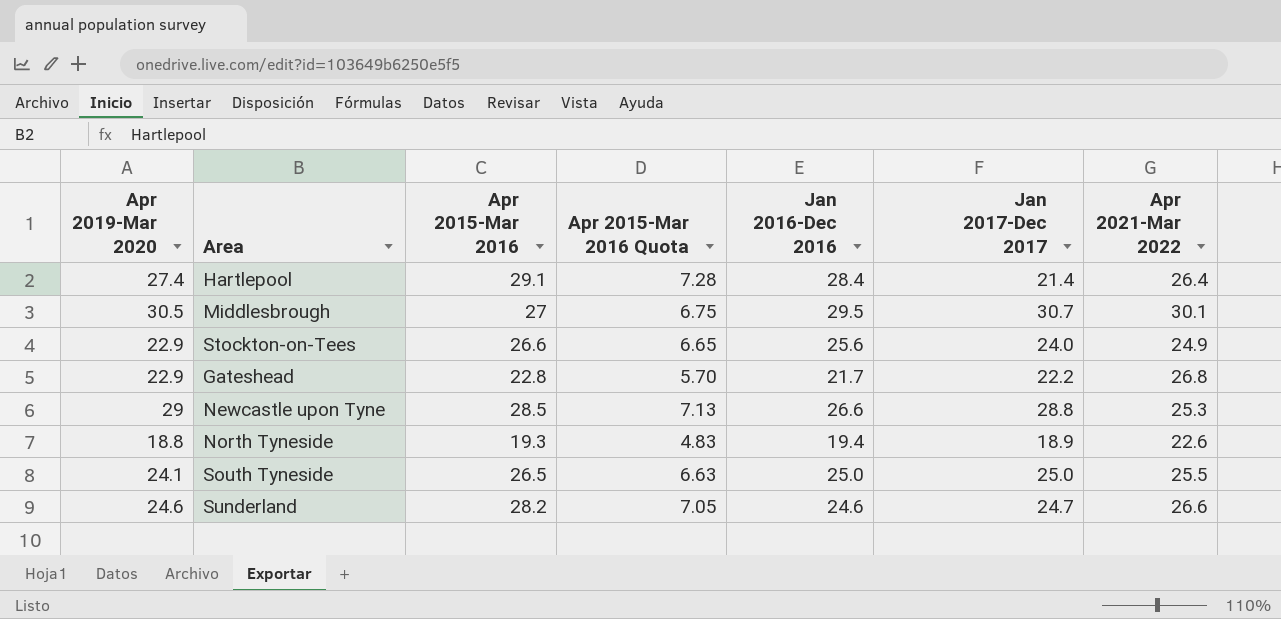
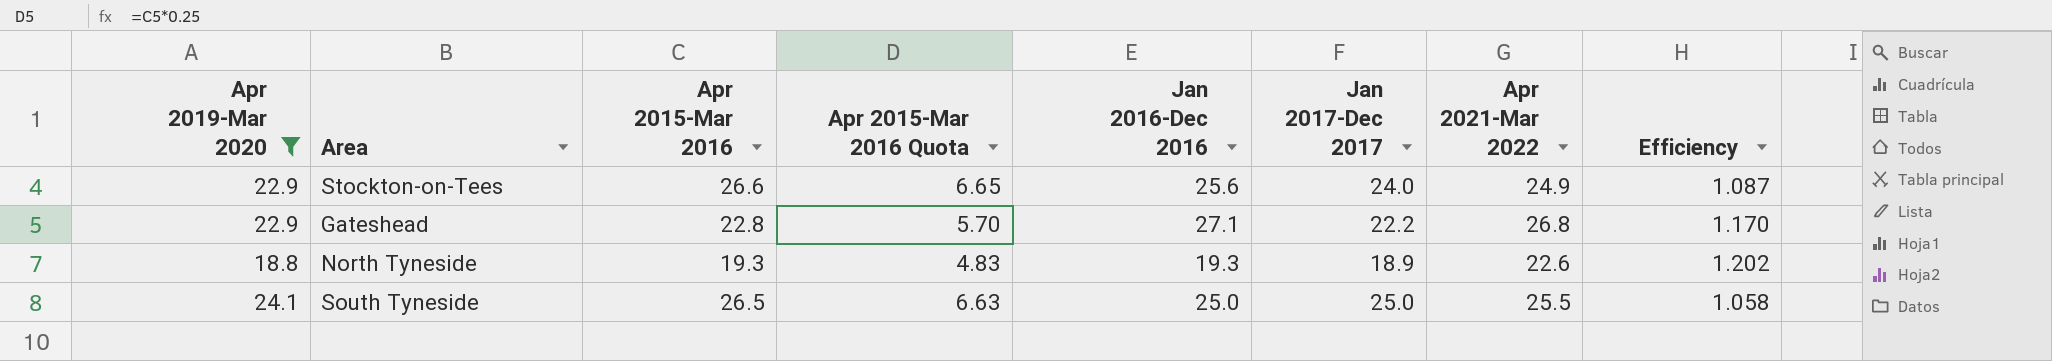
filter: none -> Apr 2019-Mar 2020 <= 24.1
column Efficiency | formula: none -> [Apr 2021-Mar 2022] / [Apr 2019-Mar 2020]
Gateshead | Jan 2016-Dec 2016: 21.7 -> 27.1
North Tyneside | Jan 2016-Dec 2016: 19.4 -> 19.3

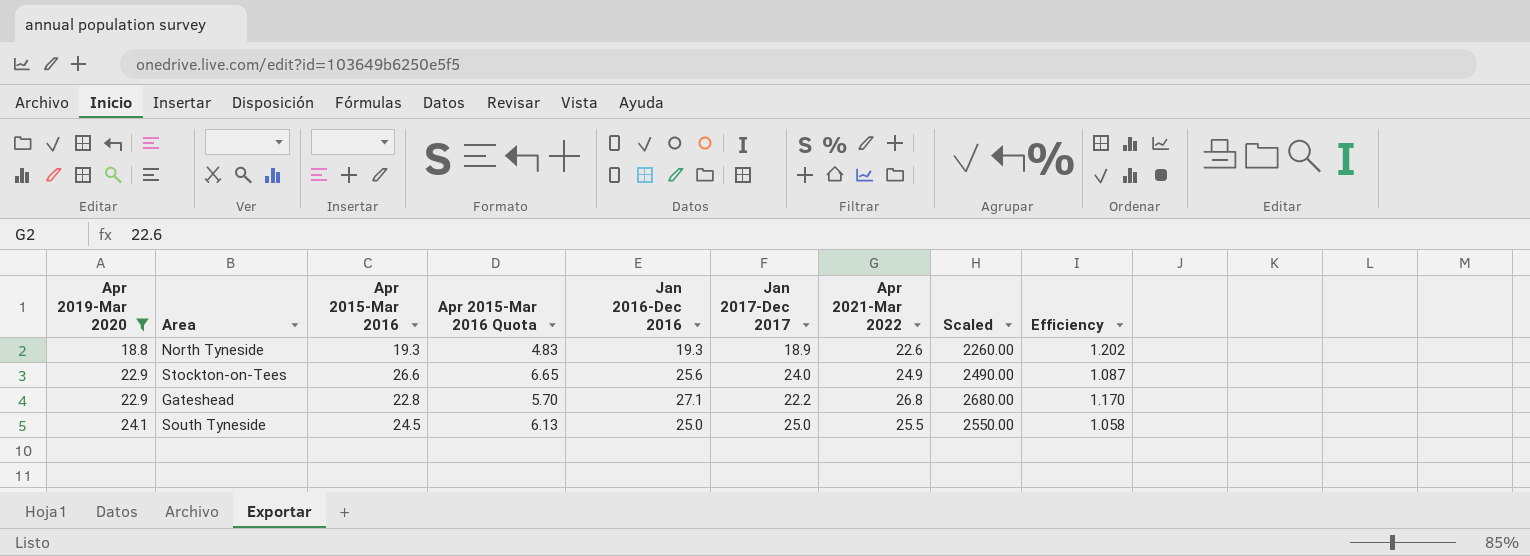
row order: none -> Apr 2019-Mar 2020 ascending
column Scaled | formula: none -> [Apr 2021-Mar 2022] * 100
South Tyneside | Apr 2015-Mar 2016: 26.5 -> 24.5
South Tyneside | Apr 2015-Mar 2016 Quota: 6.63 -> 6.13

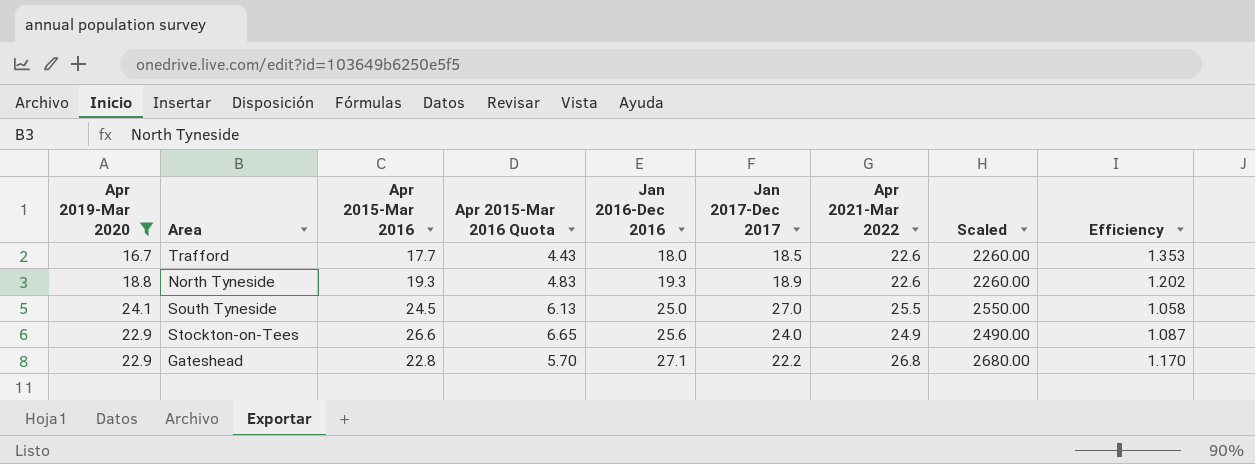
row order: Apr 2019-Mar 2020 ascending -> Jan 2016-Dec 2016 ascending
row Trafford: none -> 16.7 | 17.7 | 4.43 | 18.0 | 18.5 | 22.6 | 2260.00 | 1.353
South Tyneside | Jan 2017-Dec 2017: 25.0 -> 27.0

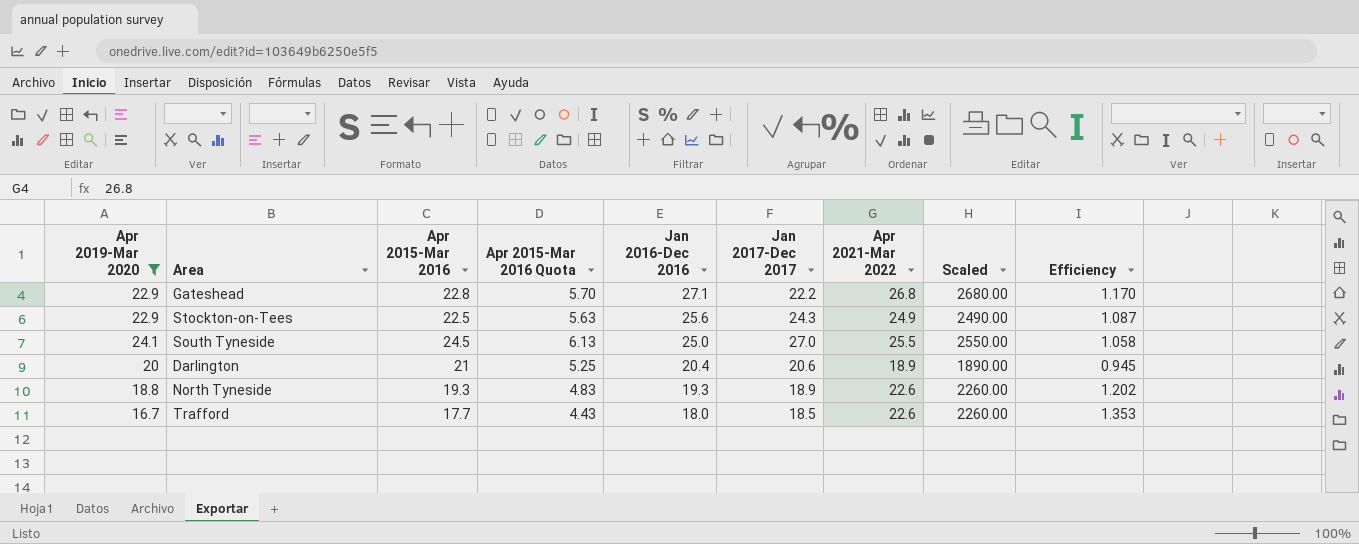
row order: Jan 2016-Dec 2016 ascending -> Jan 2016-Dec 2016 descending
Stockton-on-Tees | Apr 2015-Mar 2016: 26.6 -> 22.5
Stockton-on-Tees | Apr 2015-Mar 2016 Quota: 6.65 -> 5.63
Stockton-on-Tees | Jan 2017-Dec 2017: 24.0 -> 24.3
row Darlington: none -> 20 | 21 | 5.25 | 20.4 | 20.6 | 18.9 | 1890.00 | 0.945

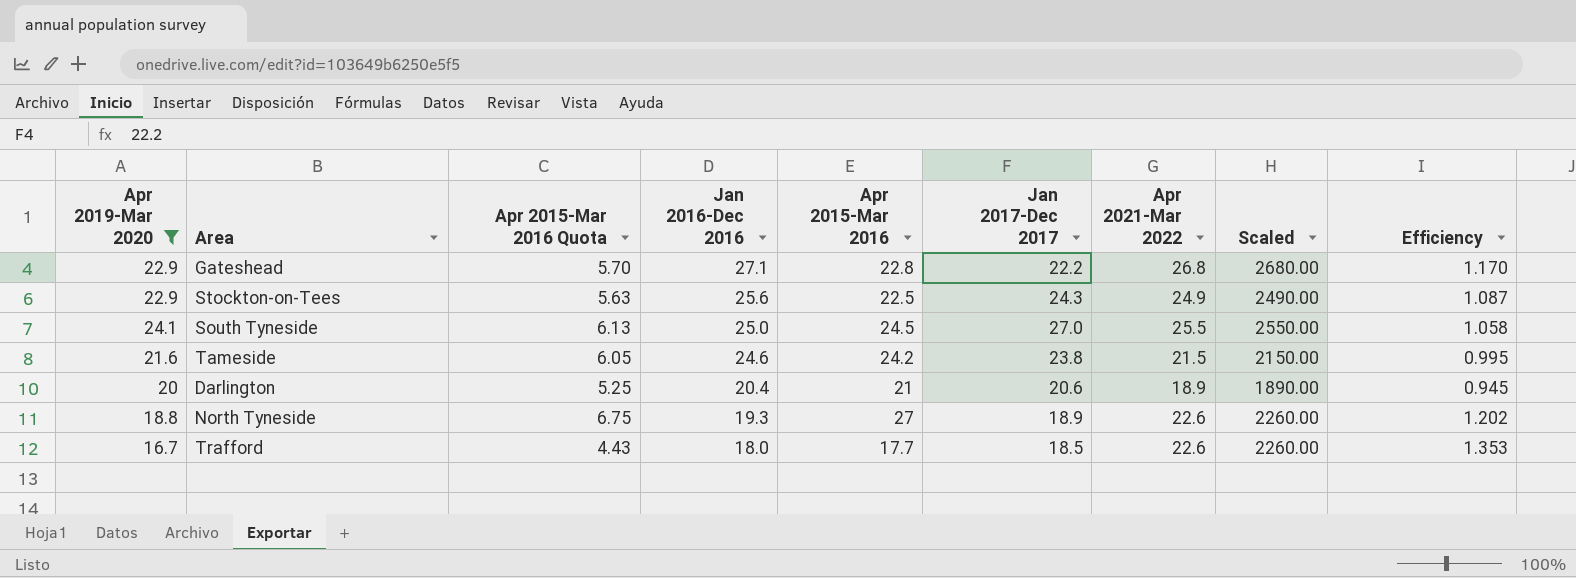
column Apr 2015-Mar 2016 | position: 3 -> 5
row Tameside: none -> 21.6 | 6.05 | 24.6 | 24.2 | 23.8 | 21.5 | 2150.00 | 0.995
North Tyneside | Apr 2015-Mar 2016 Quota: 4.83 -> 6.75
North Tyneside | Apr 2015-Mar 2016: 19.3 -> 27

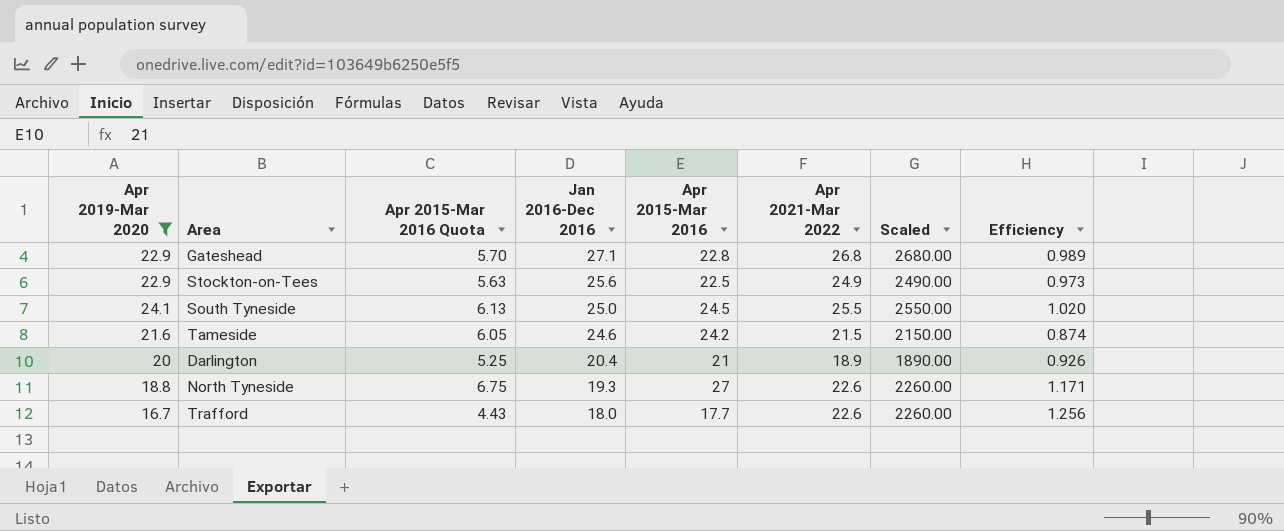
column Jan 2017-Dec 2017 | position: 6 -> none
column Efficiency | formula: [Apr 2021-Mar 2022] / [Apr 2019-Mar 2020] -> [Apr 2021-Mar 2022] / [Jan 2016-Dec 2016]

